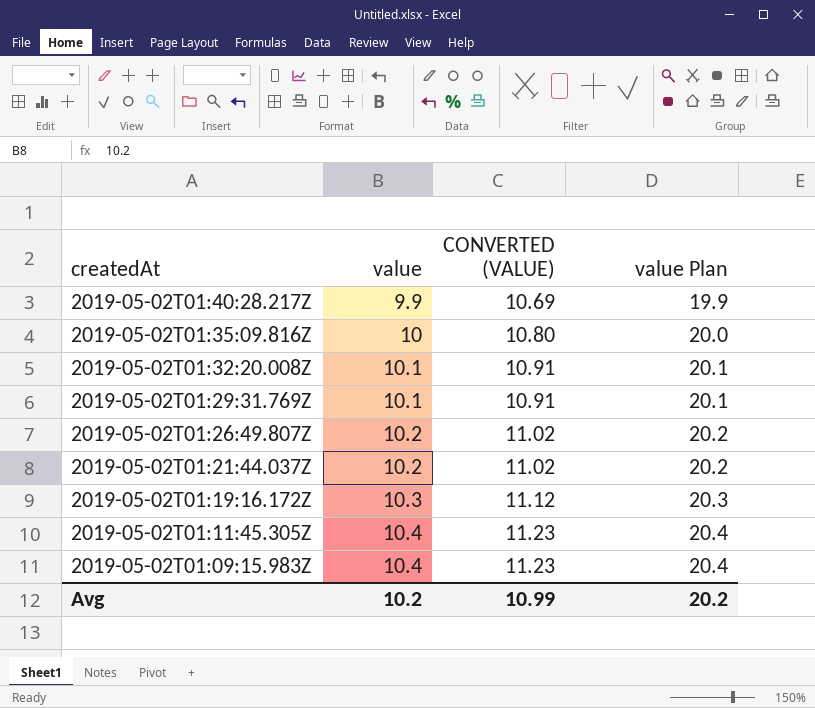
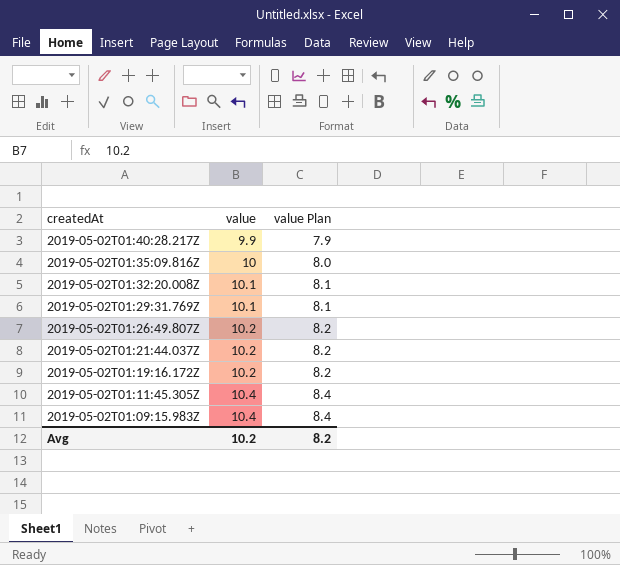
column CONVERTED (VALUE) | formula: [value] * 1.08 -> none
column value Plan | formula: [value] + 10 -> [value] - 2
2019-05-02T01:19:16.172Z | value: 10.3 -> 10.2
Avg | value Plan: 20.2 -> 8.2

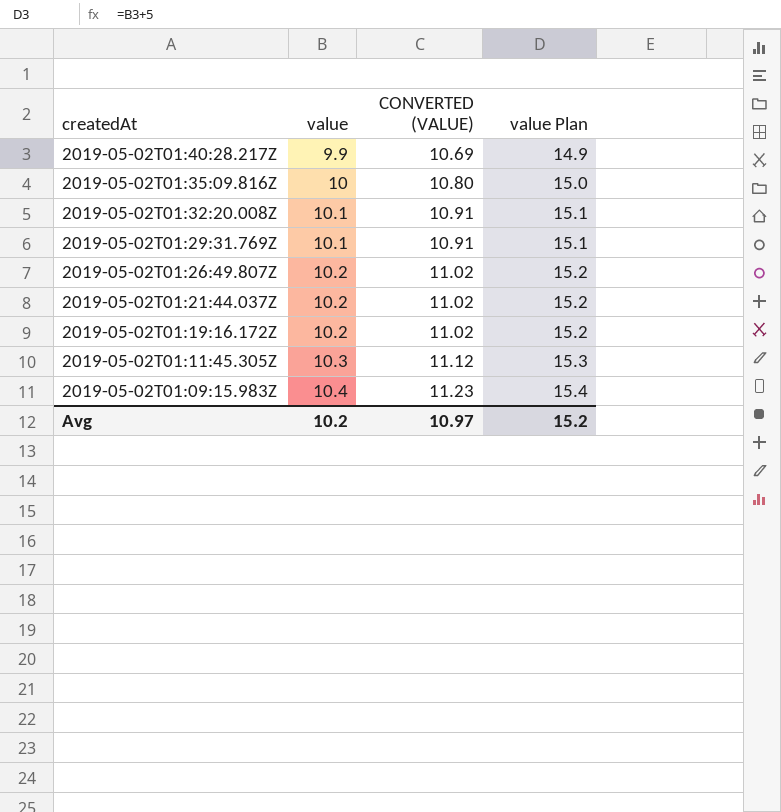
column CONVERTED (VALUE) | formula: none -> [value] * 1.08
column value Plan | formula: [value] - 2 -> [value] + 5
2019-05-02T01:11:45.305Z | value: 10.4 -> 10.3
Avg | value Plan: 8.2 -> 15.2

